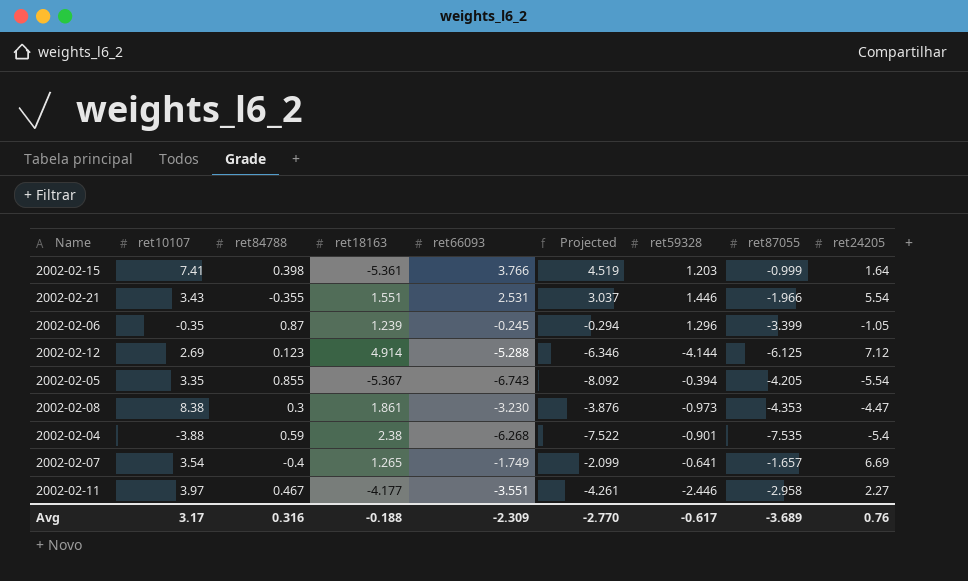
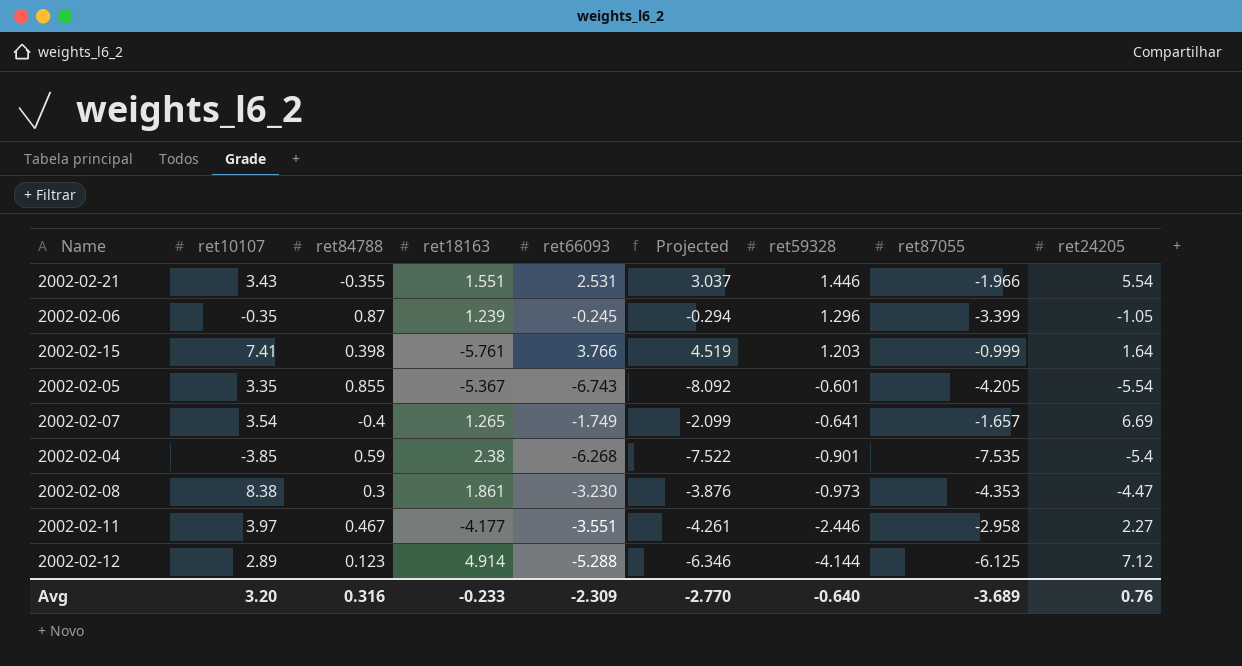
row order: none -> ret59328 descending
2002-02-15 | ret18163: -5.361 -> -5.761
2002-02-05 | ret59328: -0.394 -> -0.601
2002-02-04 | ret10107: -3.88 -> -3.85
2002-02-12 | ret10107: 2.69 -> 2.89
Avg | ret10107: 3.17 -> 3.20
Avg | ret18163: -0.188 -> -0.233
Avg | ret59328: -0.617 -> -0.640

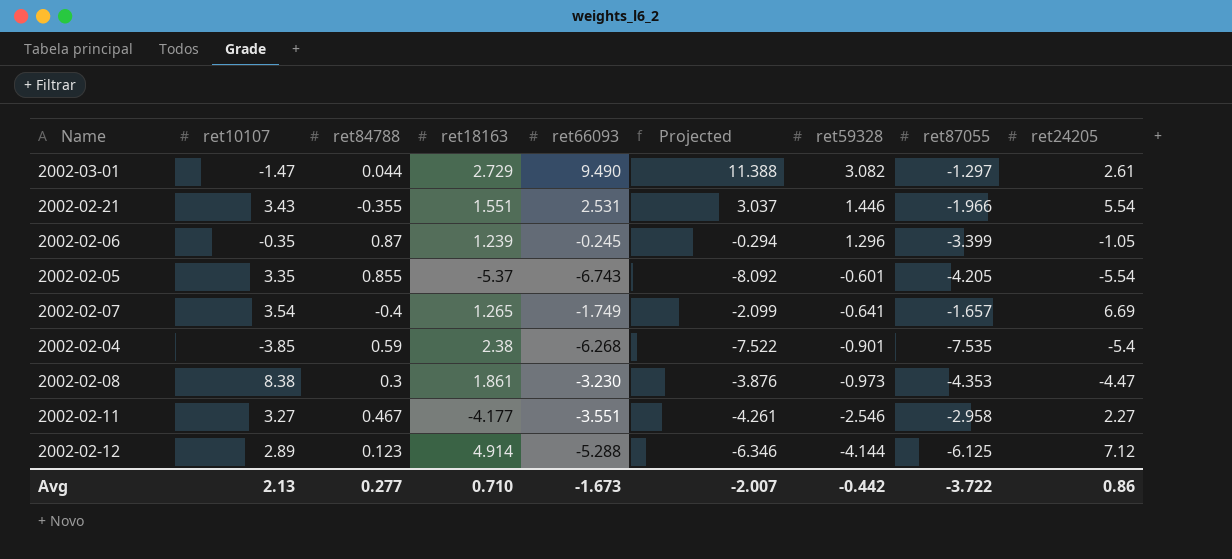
row 2002-02-15: 7.41 | 0.398 | -5.761 | 3.766 | 4.519 | 1.203 | -0.999 | 1.64 -> none
row 2002-03-01: none -> -1.47 | 0.044 | 2.729 | 9.490 | 11.388 | 3.082 | -1.297 | 2.61
2002-02-05 | ret18163: -5.367 -> -5.37
2002-02-11 | ret10107: 3.97 -> 3.27
2002-02-11 | ret59328: -2.446 -> -2.546
Avg | ret10107: 3.20 -> 2.13
Avg | ret84788: 0.316 -> 0.277
Avg | ret18163: -0.233 -> 0.710
Avg | ret66093: -2.309 -> -1.673
Avg | Projected: -2.770 -> -2.007
Avg | ret59328: -0.640 -> -0.442
Avg | ret87055: -3.689 -> -3.722
Avg | ret24205: 0.76 -> 0.86

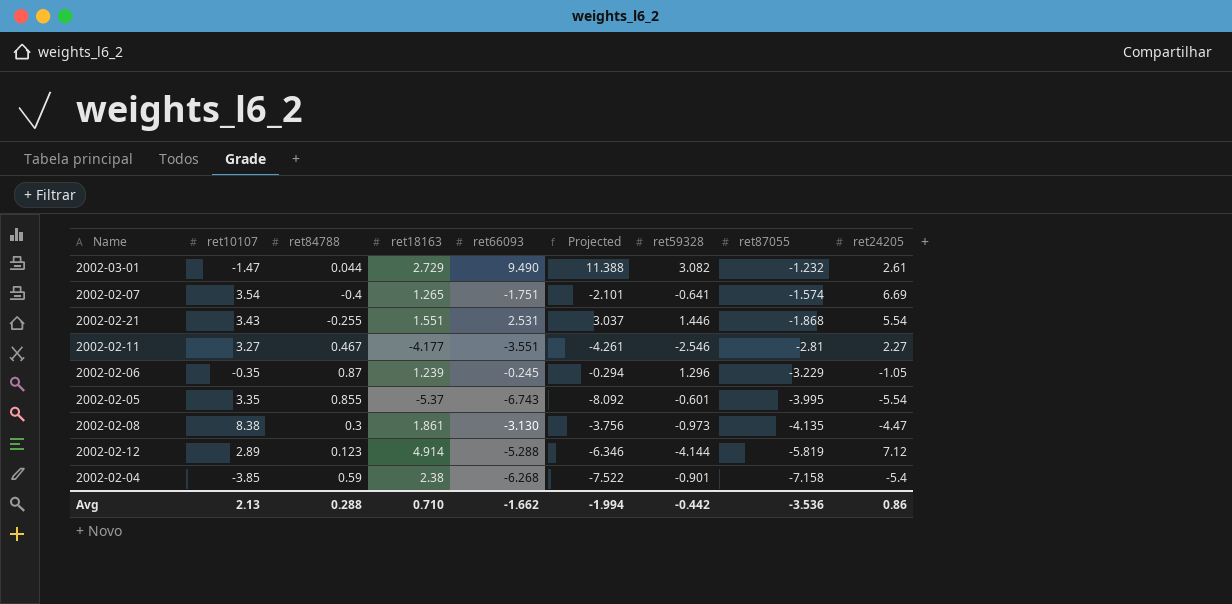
row order: ret59328 descending -> ret87055 descending
2002-03-01 | ret87055: -1.297 -> -1.232
2002-02-07 | ret66093: -1.749 -> -1.751
2002-02-07 | Projected: -2.099 -> -2.101
2002-02-07 | ret87055: -1.657 -> -1.574
2002-02-21 | ret84788: -0.355 -> -0.255
2002-02-21 | ret87055: -1.966 -> -1.868
2002-02-11 | ret87055: -2.958 -> -2.81
2002-02-06 | ret87055: -3.399 -> -3.229
2002-02-05 | ret87055: -4.205 -> -3.995
2002-02-08 | ret66093: -3.230 -> -3.130
2002-02-08 | Projected: -3.876 -> -3.756
2002-02-08 | ret87055: -4.353 -> -4.135
2002-02-12 | ret87055: -6.125 -> -5.819
2002-02-04 | ret87055: -7.535 -> -7.158
Avg | ret84788: 0.277 -> 0.288
Avg | ret66093: -1.673 -> -1.662
Avg | Projected: -2.007 -> -1.994
Avg | ret87055: -3.722 -> -3.536

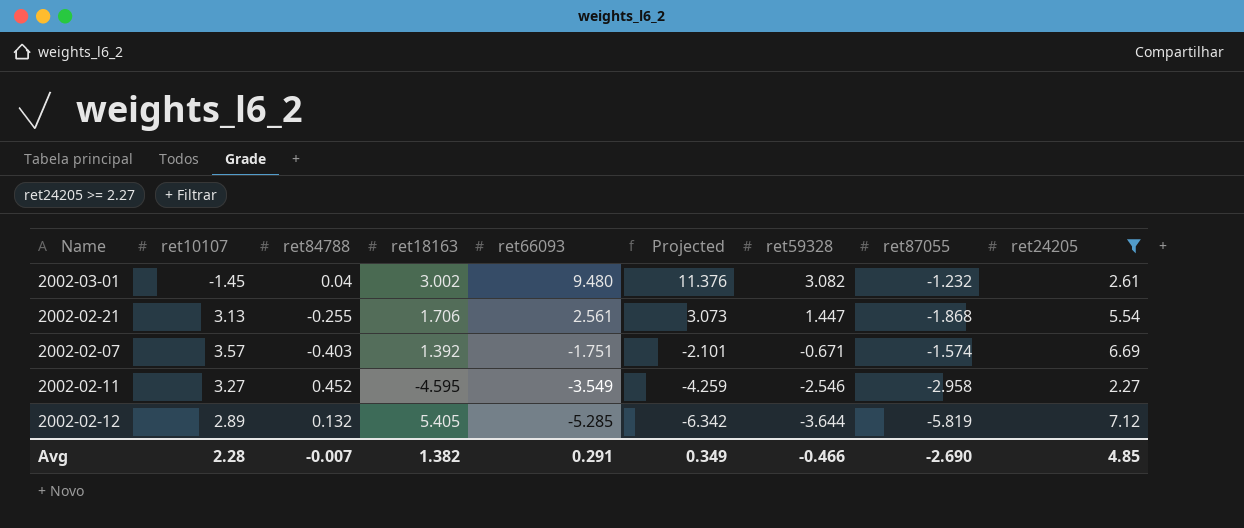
filter: none -> ret24205 >= 2.27
row order: ret87055 descending -> ret66093 descending
2002-03-01 | ret10107: -1.47 -> -1.45
2002-03-01 | ret84788: 0.044 -> 0.04
2002-03-01 | ret18163: 2.729 -> 3.002
2002-03-01 | ret66093: 9.490 -> 9.480
2002-03-01 | Projected: 11.388 -> 11.376
2002-02-21 | ret10107: 3.43 -> 3.13
2002-02-21 | ret18163: 1.551 -> 1.706
2002-02-21 | ret66093: 2.531 -> 2.561
2002-02-21 | Projected: 3.037 -> 3.073
2002-02-21 | ret59328: 1.446 -> 1.447
2002-02-07 | ret10107: 3.54 -> 3.57
2002-02-07 | ret84788: -0.4 -> -0.403
2002-02-07 | ret18163: 1.265 -> 1.392
2002-02-07 | ret59328: -0.641 -> -0.671
2002-02-11 | ret84788: 0.467 -> 0.452
2002-02-11 | ret18163: -4.177 -> -4.595
2002-02-11 | ret66093: -3.551 -> -3.549
2002-02-11 | Projected: -4.261 -> -4.259
2002-02-11 | ret87055: -2.81 -> -2.958
2002-02-12 | ret84788: 0.123 -> 0.132
2002-02-12 | ret18163: 4.914 -> 5.405
2002-02-12 | ret66093: -5.288 -> -5.285
2002-02-12 | Projected: -6.346 -> -6.342
2002-02-12 | ret59328: -4.144 -> -3.644
Avg | ret10107: 2.13 -> 2.28
Avg | ret84788: 0.288 -> -0.007
Avg | ret18163: 0.710 -> 1.382
Avg | ret66093: -1.662 -> 0.291
Avg | Projected: -1.994 -> 0.349
Avg | ret59328: -0.442 -> -0.466
Avg | ret87055: -3.536 -> -2.690
Avg | ret24205: 0.86 -> 4.85

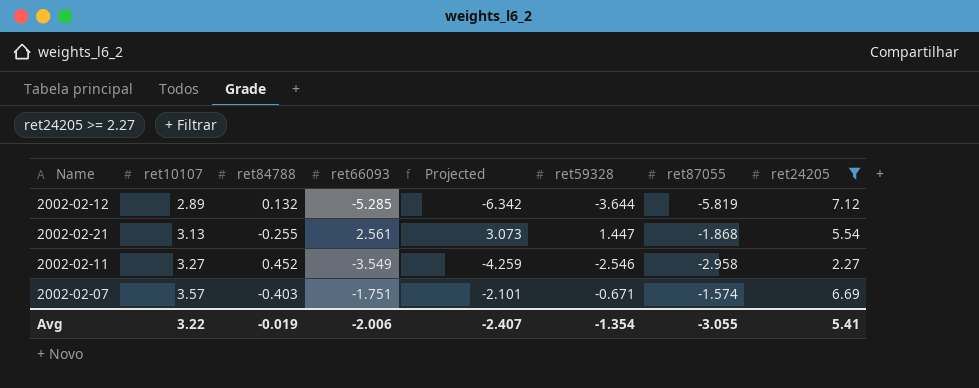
row order: ret66093 descending -> ret10107 ascending
column ret18163 | position: 4 -> none
row 2002-03-01: -1.45 | 0.04 | 3.002 | 9.480 | 11.376 | 3.082 | -1.232 | 2.61 -> none
Avg | ret10107: 2.28 -> 3.22
Avg | ret84788: -0.007 -> -0.019
Avg | ret66093: 0.291 -> -2.006
Avg | Projected: 0.349 -> -2.407
Avg | ret59328: -0.466 -> -1.354
Avg | ret87055: -2.690 -> -3.055
Avg | ret24205: 4.85 -> 5.41

